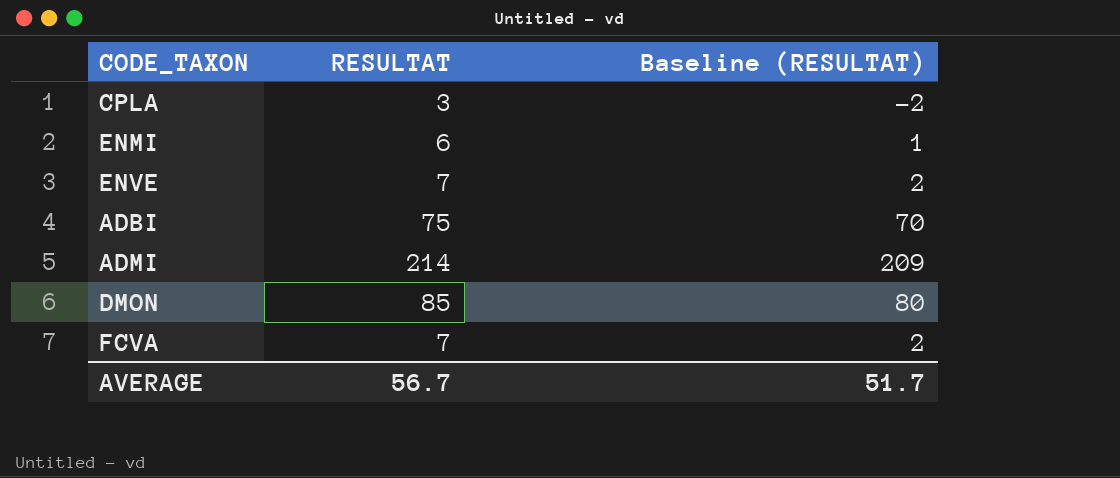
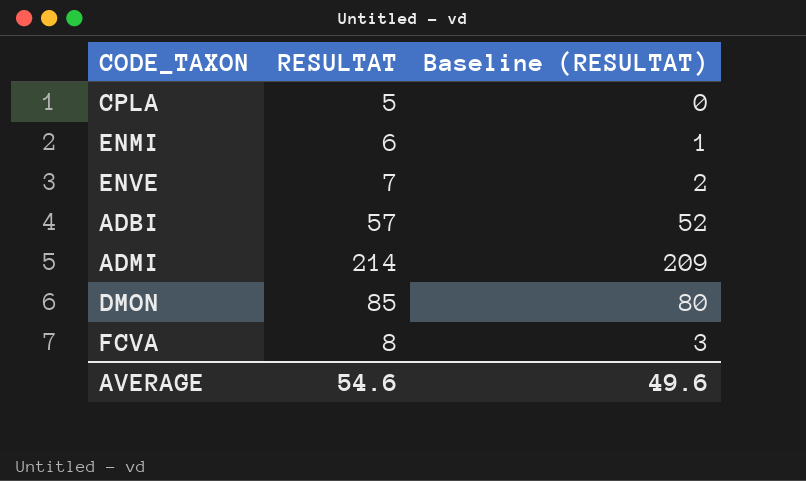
CPLA | RESULTAT: 3 -> 5
CPLA | Baseline (RESULTAT): -2 -> 0
ADBI | RESULTAT: 75 -> 57
ADBI | Baseline (RESULTAT): 70 -> 52
FCVA | RESULTAT: 7 -> 8
FCVA | Baseline (RESULTAT): 2 -> 3
AVERAGE | RESULTAT: 56.7 -> 54.6
AVERAGE | Baseline (RESULTAT): 51.7 -> 49.6

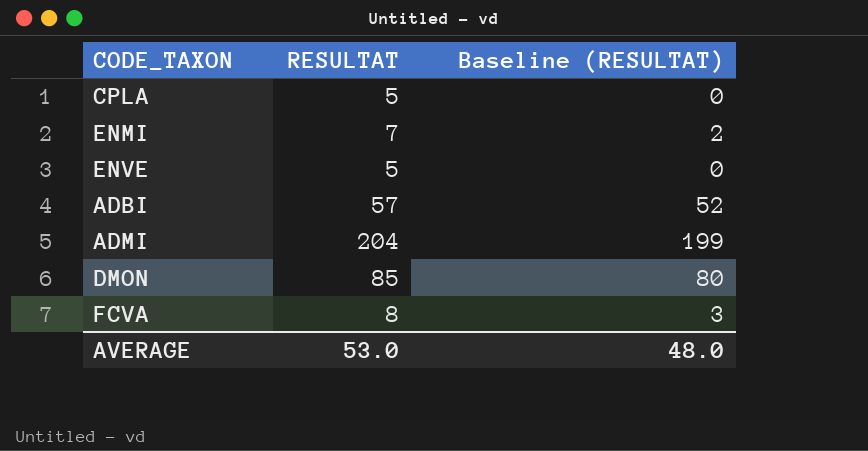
ENMI | RESULTAT: 6 -> 7
ENMI | Baseline (RESULTAT): 1 -> 2
ENVE | RESULTAT: 7 -> 5
ENVE | Baseline (RESULTAT): 2 -> 0
ADMI | RESULTAT: 214 -> 204
ADMI | Baseline (RESULTAT): 209 -> 199
AVERAGE | RESULTAT: 54.6 -> 53.0
AVERAGE | Baseline (RESULTAT): 49.6 -> 48.0

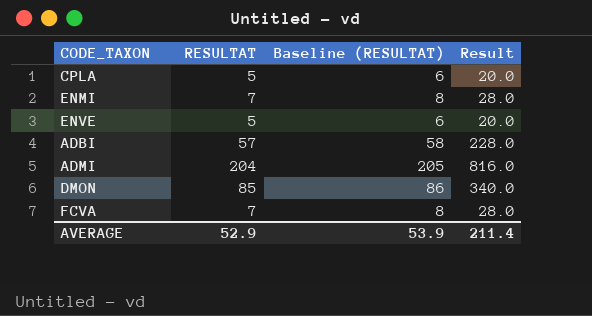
column Baseline (RESULTAT) | formula: [RESULTAT] - 5 -> [RESULTAT] + 1
column Result | formula: none -> [RESULTAT] * 4
FCVA | RESULTAT: 8 -> 7
AVERAGE | RESULTAT: 53.0 -> 52.9
AVERAGE | Baseline (RESULTAT): 48.0 -> 53.9

